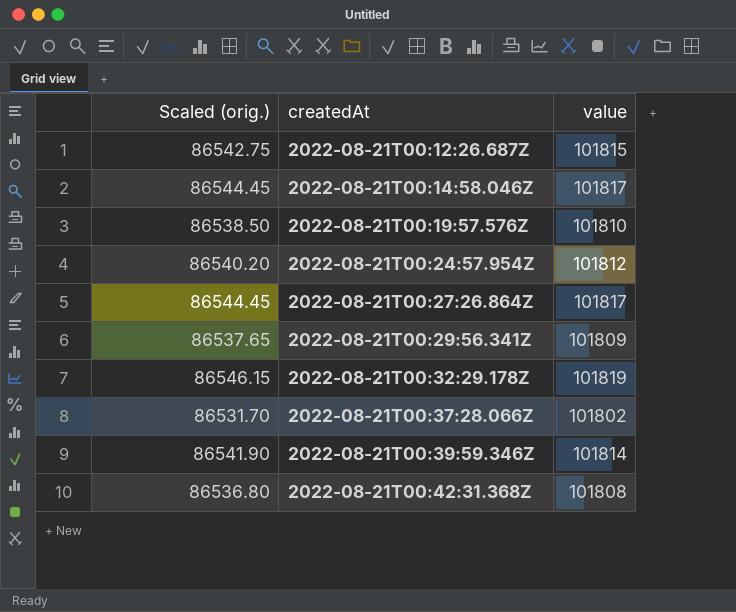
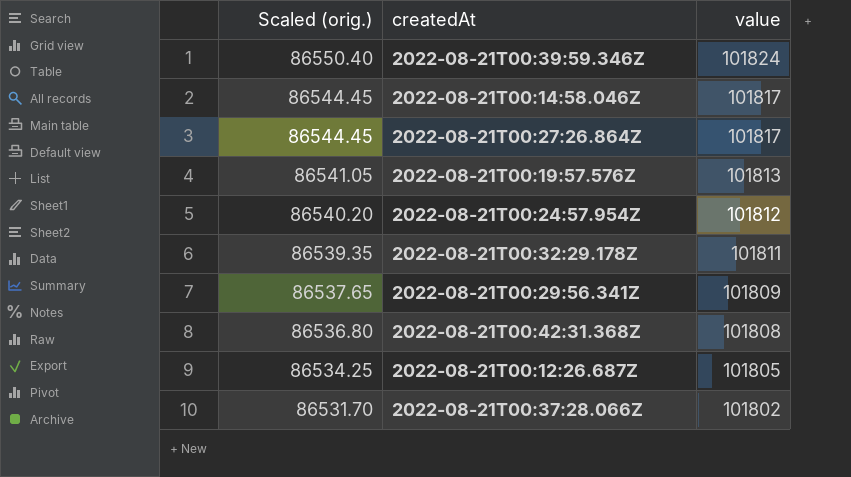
row order: createdAt ascending -> Scaled (orig.) descending
2022-08-21T00:39:59.346Z | Scaled (orig.): 86541.90 -> 86550.40
2022-08-21T00:39:59.346Z | value: 101814 -> 101824
2022-08-21T00:19:57.576Z | Scaled (orig.): 86538.50 -> 86541.05
2022-08-21T00:19:57.576Z | value: 101810 -> 101813
2022-08-21T00:32:29.178Z | Scaled (orig.): 86546.15 -> 86539.35
2022-08-21T00:32:29.178Z | value: 101819 -> 101811
2022-08-21T00:12:26.687Z | Scaled (orig.): 86542.75 -> 86534.25
2022-08-21T00:12:26.687Z | value: 101815 -> 101805

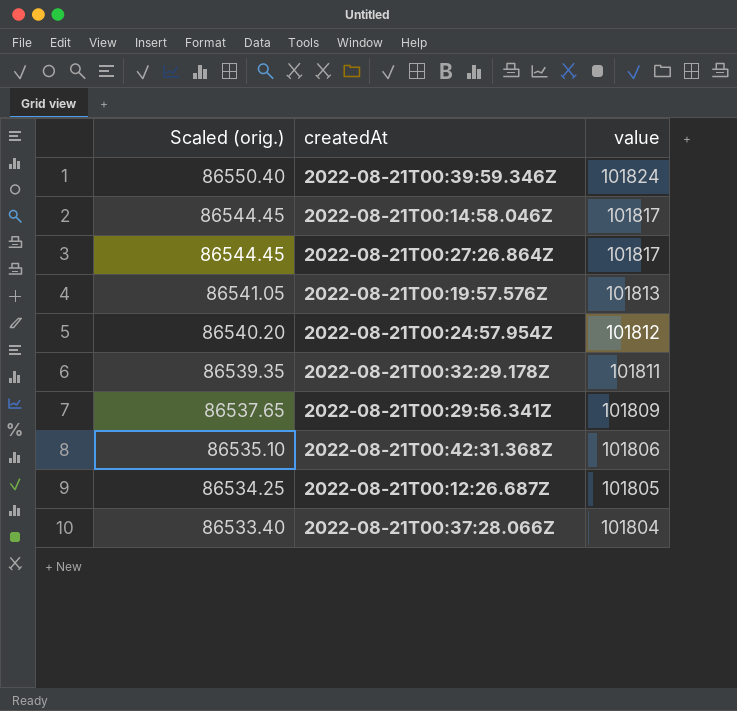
2022-08-21T00:42:31.368Z | Scaled (orig.): 86536.80 -> 86535.10
2022-08-21T00:42:31.368Z | value: 101808 -> 101806
2022-08-21T00:37:28.066Z | Scaled (orig.): 86531.70 -> 86533.40
2022-08-21T00:37:28.066Z | value: 101802 -> 101804

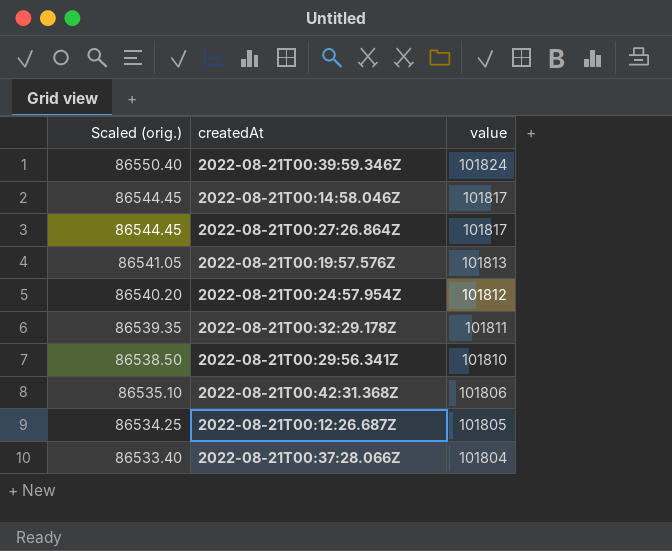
2022-08-21T00:29:56.341Z | Scaled (orig.): 86537.65 -> 86538.50
2022-08-21T00:29:56.341Z | value: 101809 -> 101810

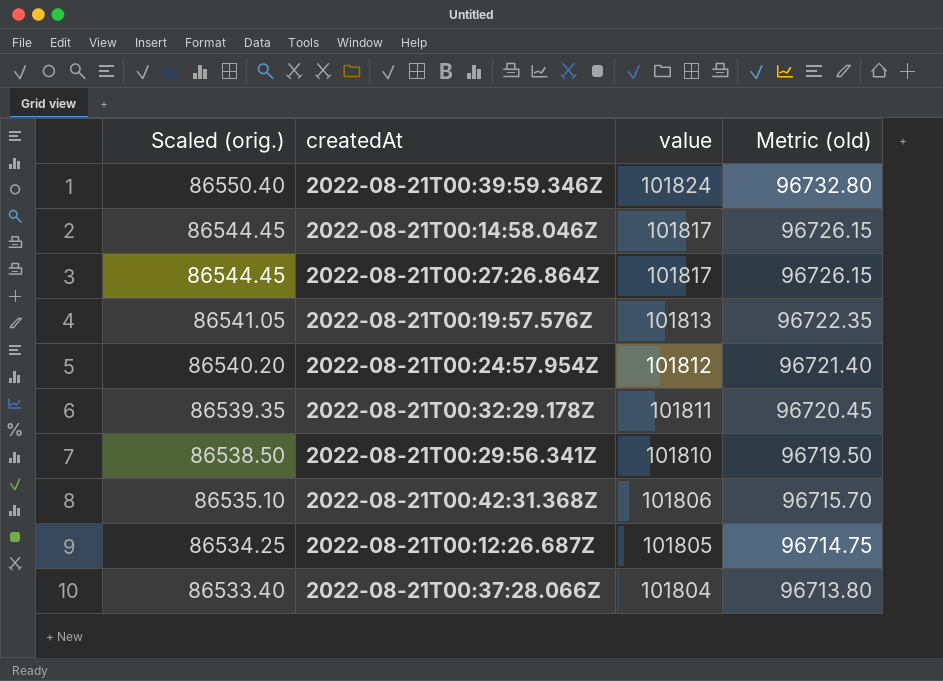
column Metric (old) | formula: none -> [value] * 0.95

